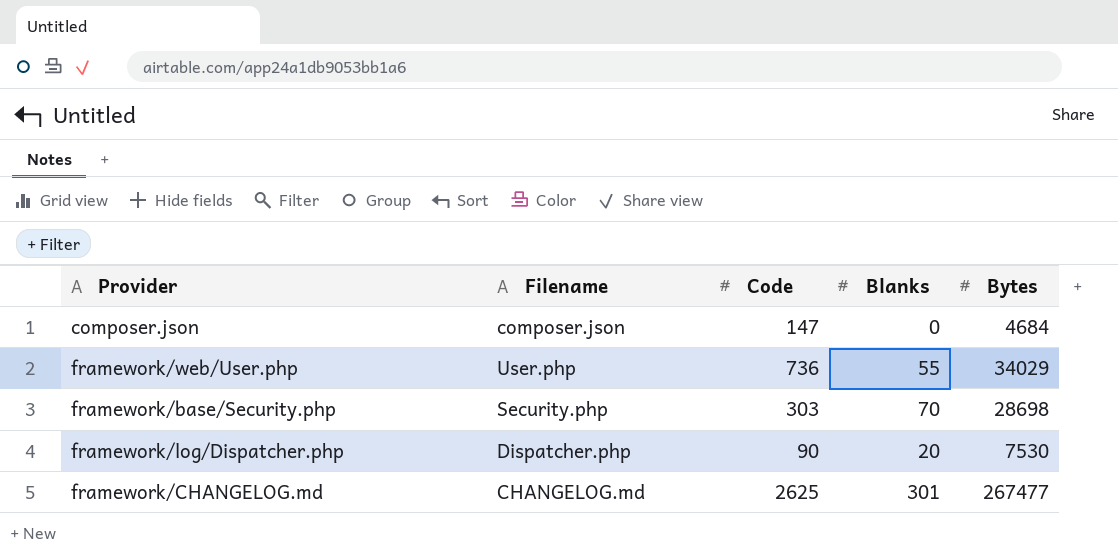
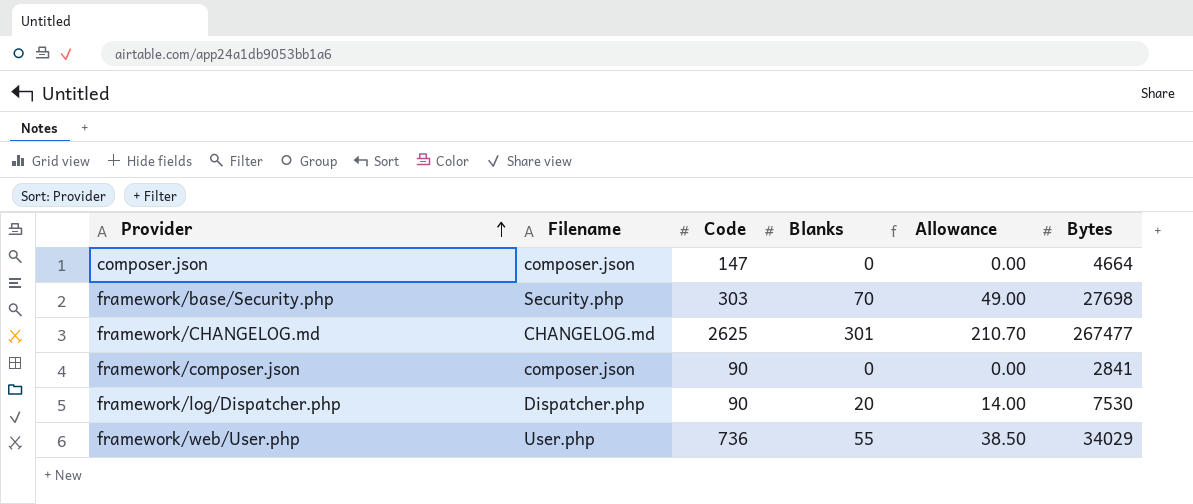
row order: none -> Provider ascending
column Allowance | formula: none -> [Blanks] * 0.7
composer.json | Bytes: 4684 -> 4664
framework/base/Security.php | Bytes: 28698 -> 27698
row framework/composer.json: none -> composer.json | 90 | 0 | 0.00 | 2841

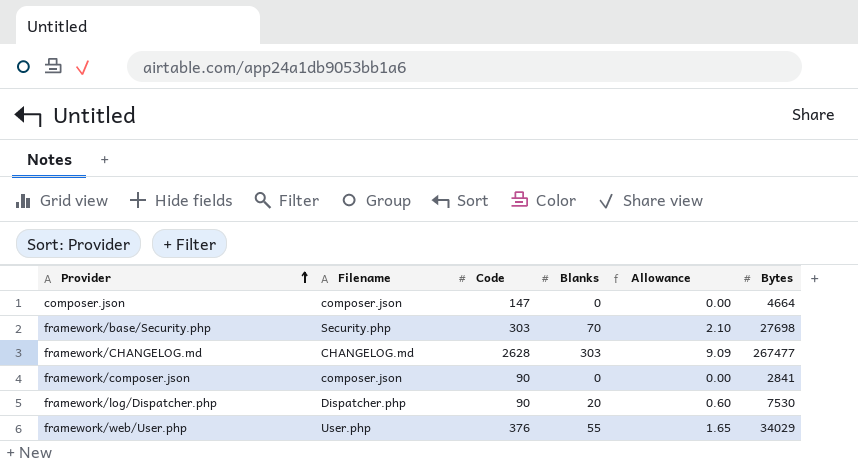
column Allowance | formula: [Blanks] * 0.7 -> [Blanks] * 0.03
framework/CHANGELOG.md | Code: 2625 -> 2628
framework/CHANGELOG.md | Blanks: 301 -> 303
framework/web/User.php | Code: 736 -> 376

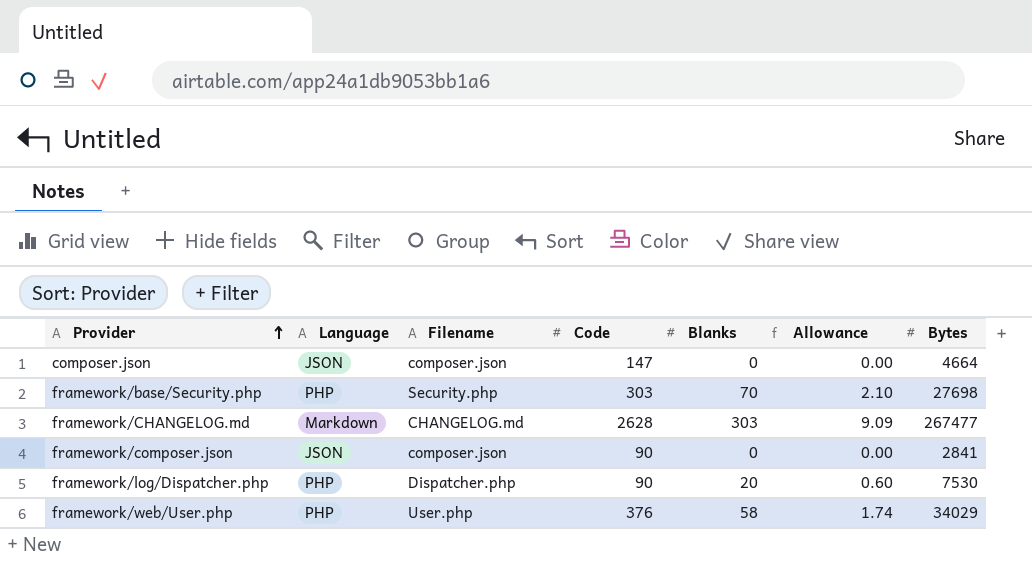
column Language | position: none -> 2
framework/web/User.php | Blanks: 55 -> 58
framework/web/User.php | Allowance: 1.65 -> 1.74

